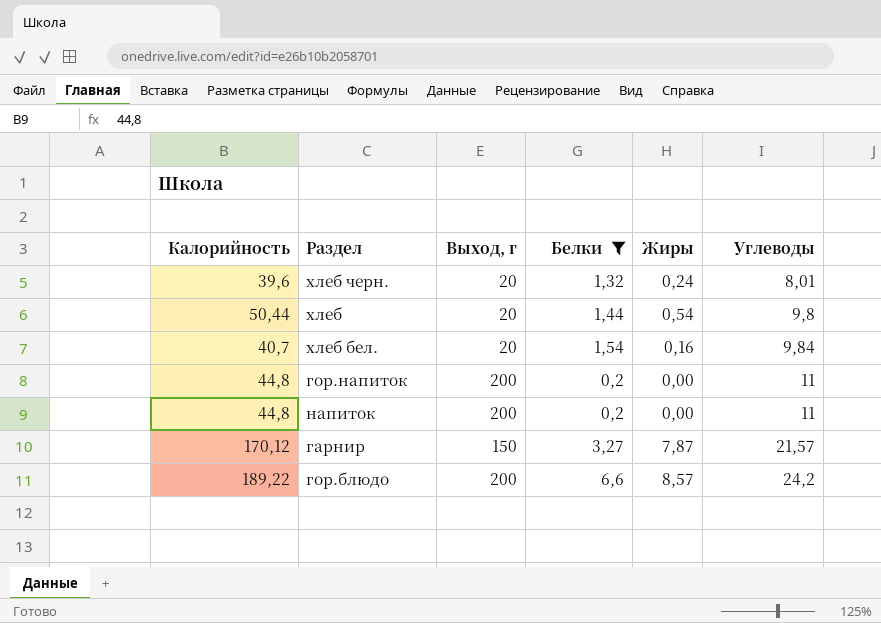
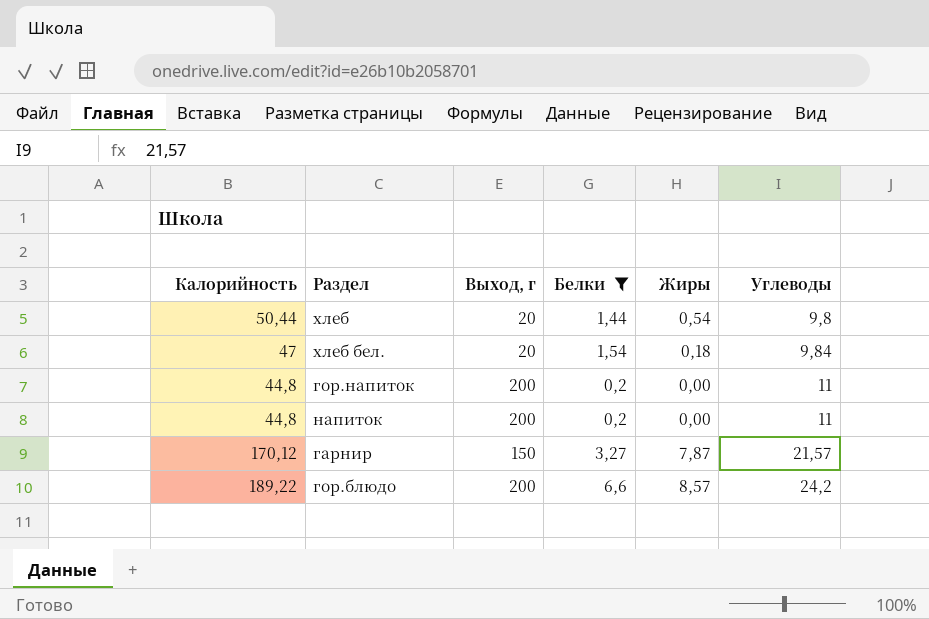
row хлеб черн.: 39,6 | 20 | 1,32 | 0,24 | 8,01 -> none
хлеб бел. | Калорийность: 40,7 -> 47
хлеб бел. | Жиры: 0,16 -> 0,18

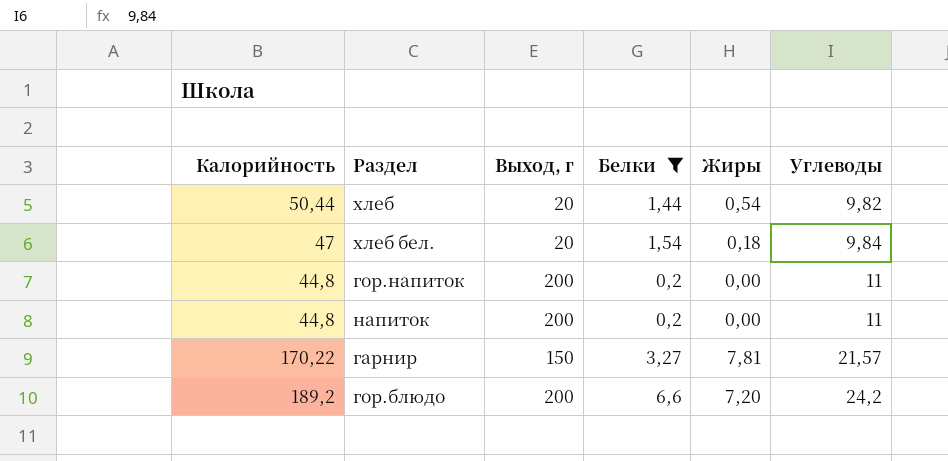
хлеб | Углеводы: 9,8 -> 9,82
гарнир | Калорийность: 170,12 -> 170,22
гарнир | Жиры: 7,87 -> 7,81
гор.блюдо | Калорийность: 189,22 -> 189,2
гор.блюдо | Жиры: 8,57 -> 7,20

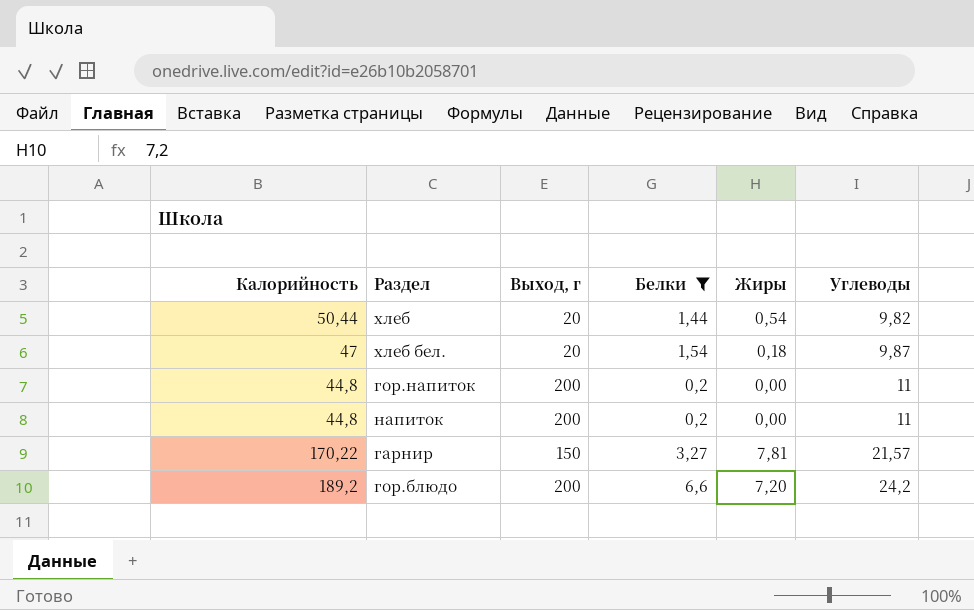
хлеб бел. | Углеводы: 9,84 -> 9,87

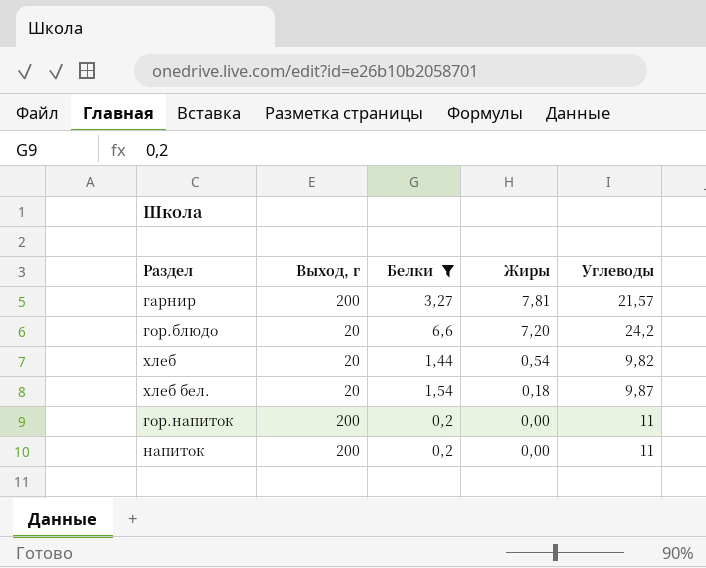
row order: Углеводы ascending -> Жиры descending
column Калорийность | position: 1 -> none
гарнир | Выход, г: 150 -> 200
гор.блюдо | Выход, г: 200 -> 20

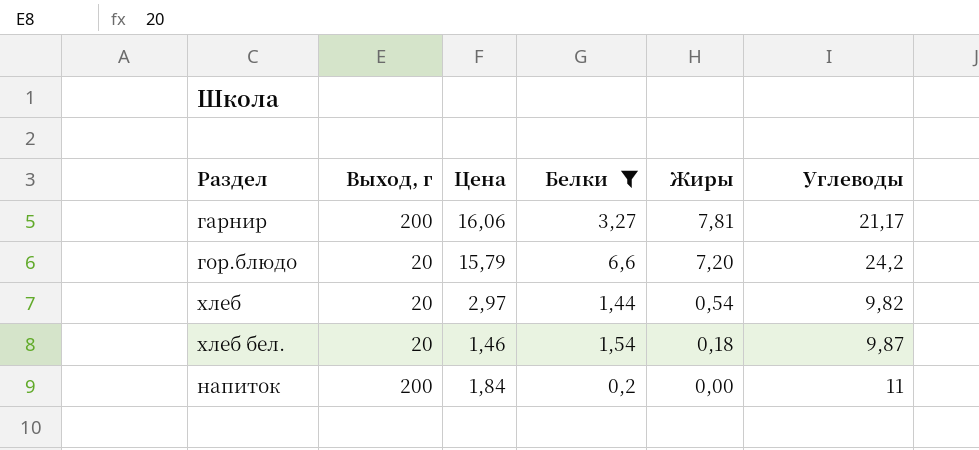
column Цена | position: none -> 3
row гор.напиток: 200 | 0,2 | 0,00 | 11 -> none
гарнир | Углеводы: 21,57 -> 21,17

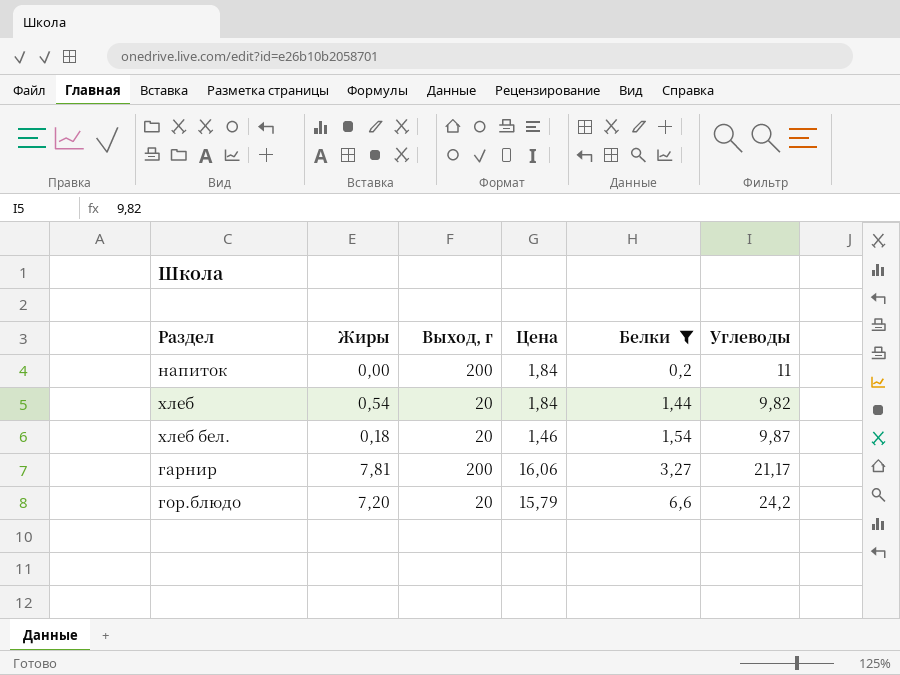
row order: Жиры descending -> Белки ascending
column Жиры | position: 5 -> 2
хлеб | Цена: 2,97 -> 1,84

